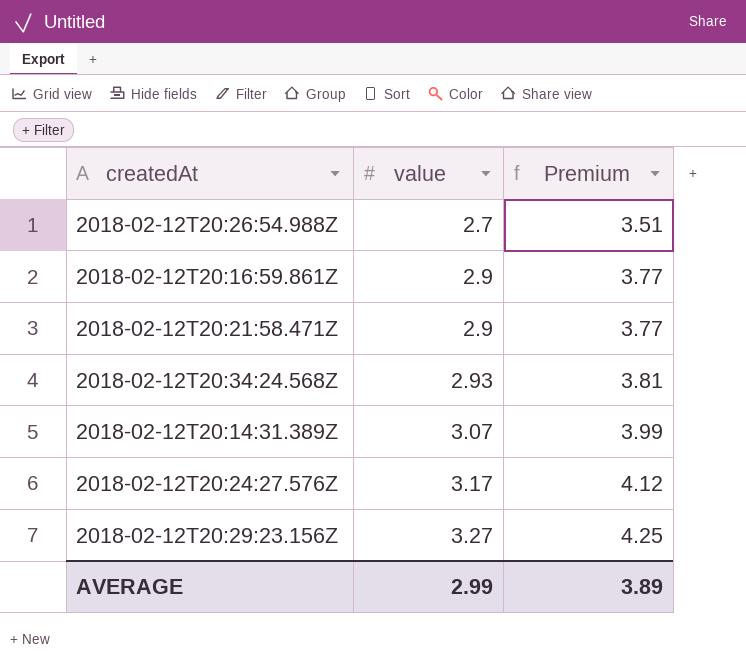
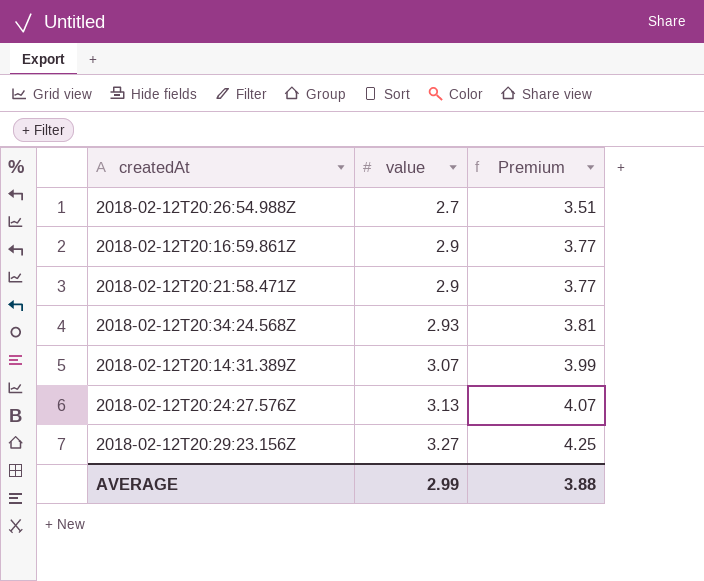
2018-02-12T20:24:27.576Z | value: 3.17 -> 3.13
2018-02-12T20:24:27.576Z | Premium: 4.12 -> 4.07
AVERAGE | Premium: 3.89 -> 3.88

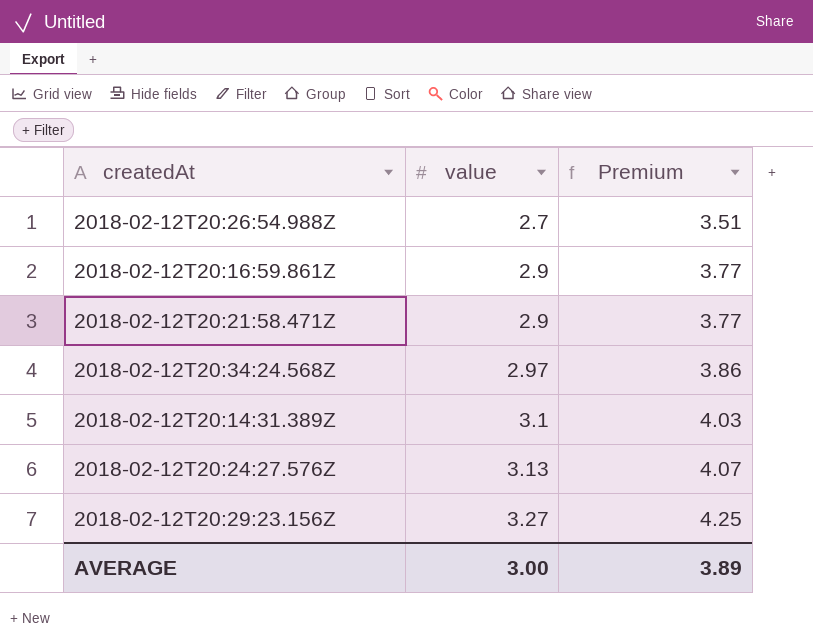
2018-02-12T20:34:24.568Z | value: 2.93 -> 2.97
2018-02-12T20:34:24.568Z | Premium: 3.81 -> 3.86
2018-02-12T20:14:31.389Z | value: 3.07 -> 3.1
2018-02-12T20:14:31.389Z | Premium: 3.99 -> 4.03
AVERAGE | value: 2.99 -> 3.00
AVERAGE | Premium: 3.88 -> 3.89

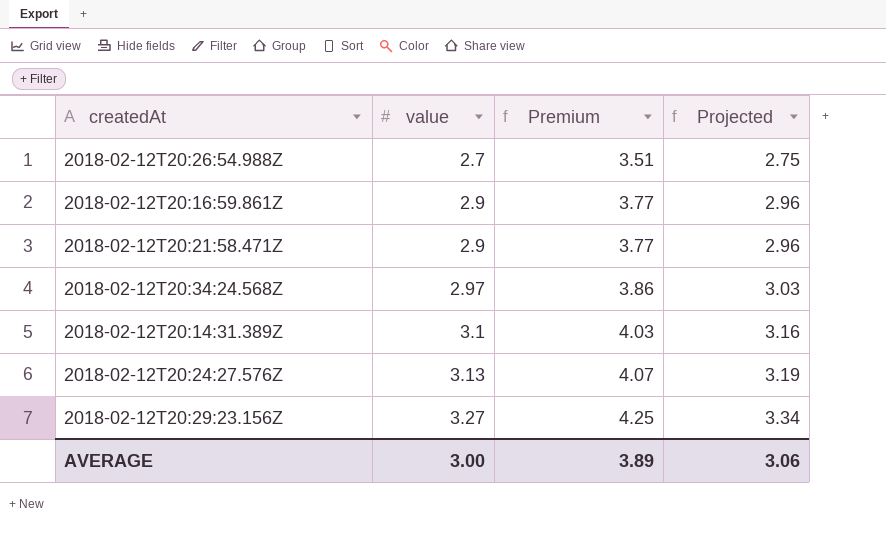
column Projected | formula: none -> [value] * 1.02

